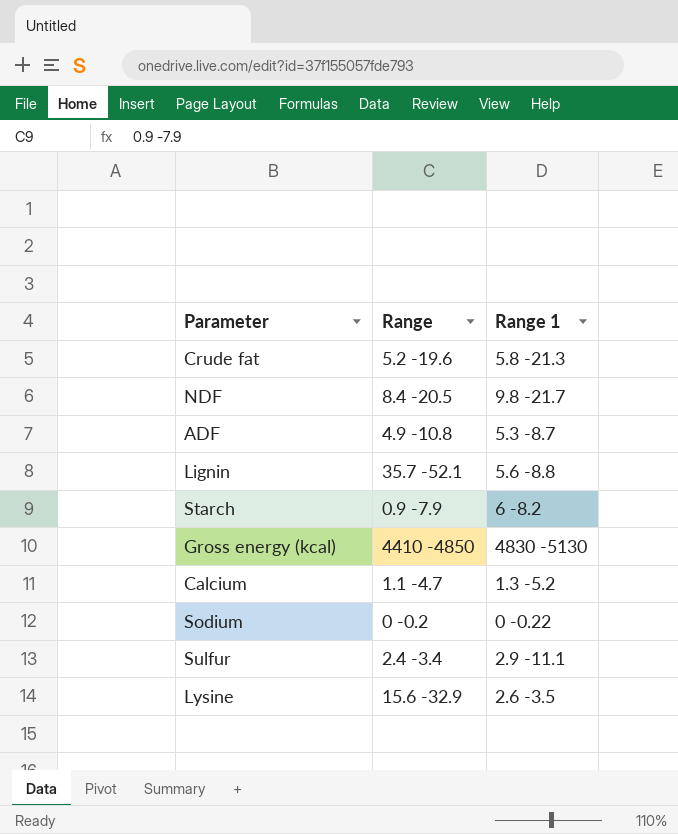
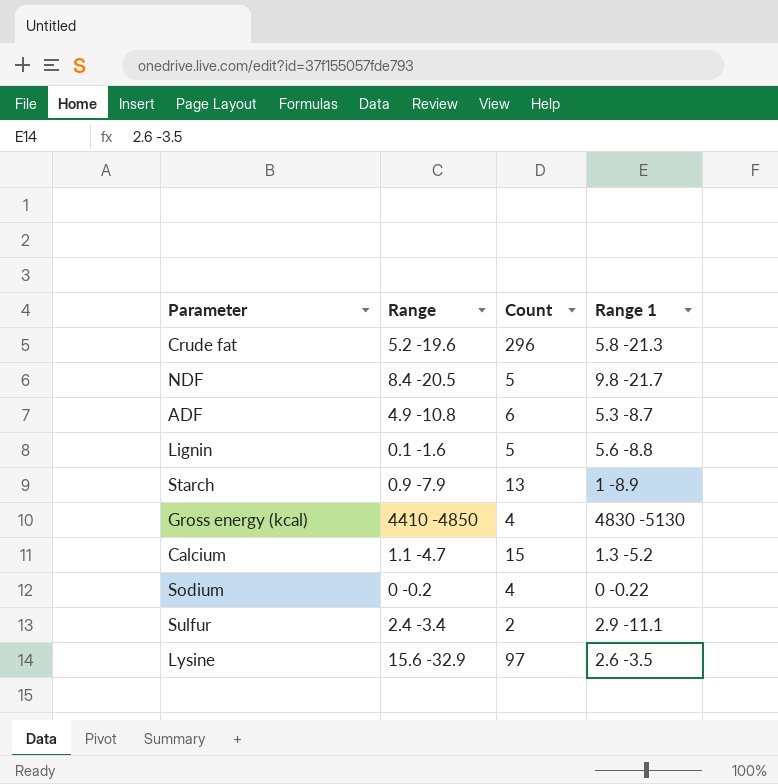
column Count | position: none -> 3
Lignin | Range: 35.7 -52.1 -> 0.1 -1.6
Starch | Range 1: 6 -8.2 -> 1 -8.9

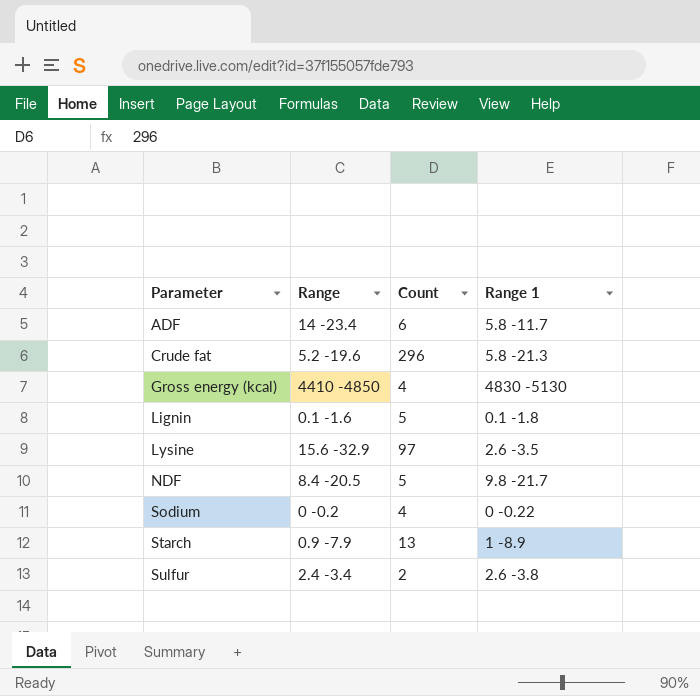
row order: none -> Parameter ascending
row Calcium: 1.1 -4.7 | 15 | 1.3 -5.2 -> none
ADF | Range: 4.9 -10.8 -> 14 -23.4
ADF | Range 1: 5.3 -8.7 -> 5.8 -11.7
Lignin | Range 1: 5.6 -8.8 -> 0.1 -1.8
Sulfur | Range 1: 2.9 -11.1 -> 2.6 -3.8

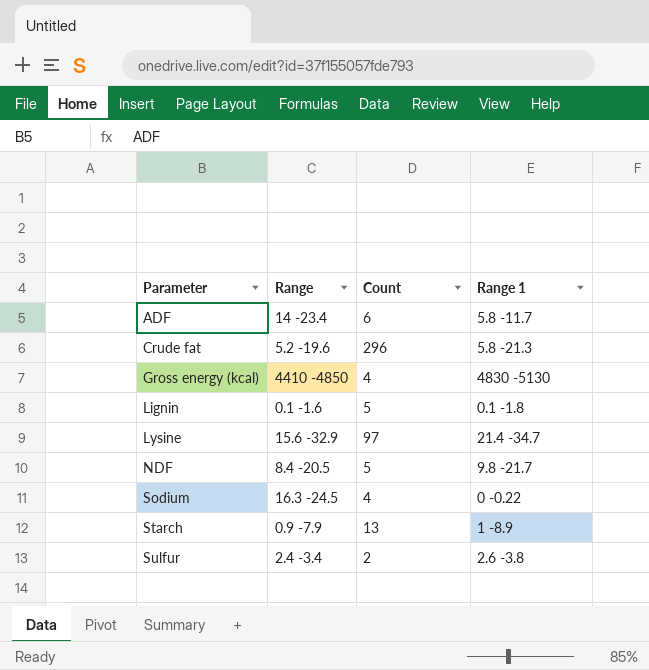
Lysine | Range 1: 2.6 -3.5 -> 21.4 -34.7
Sodium | Range: 0 -0.2 -> 16.3 -24.5

